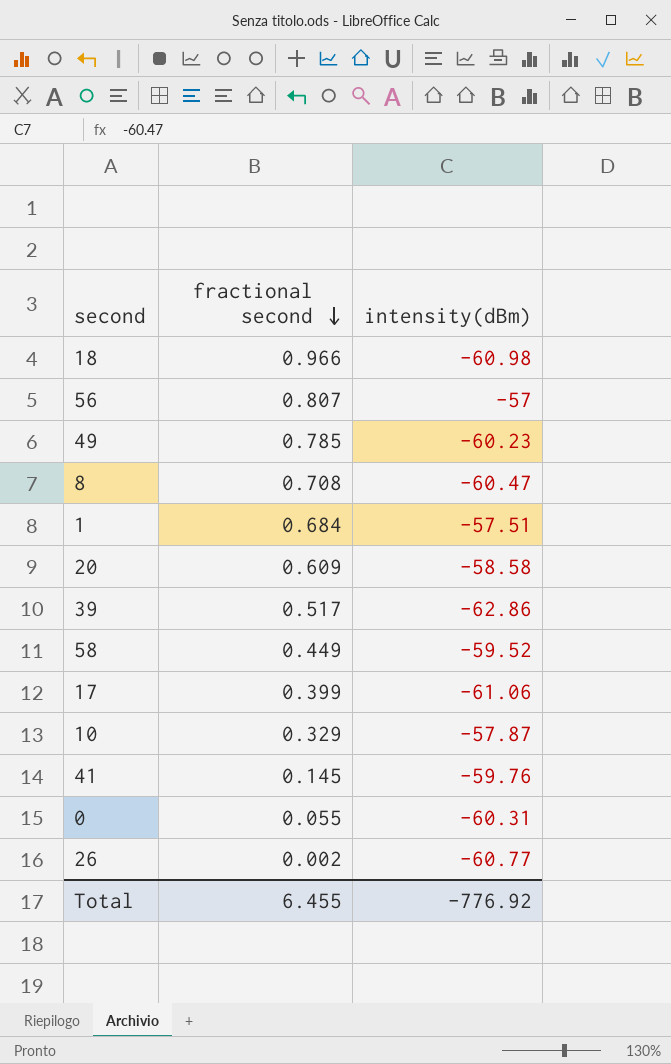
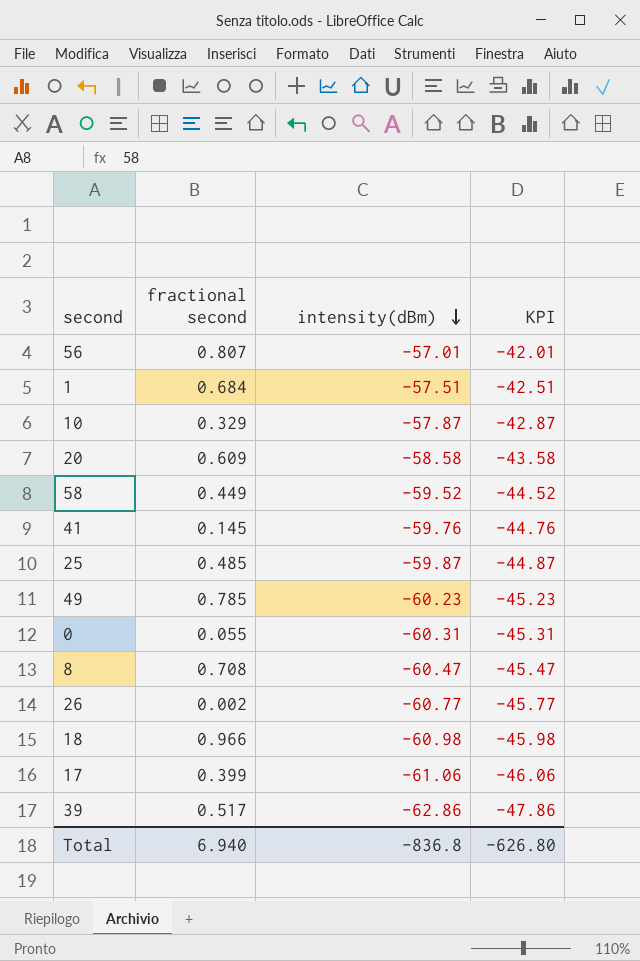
row order: fractional second descending -> intensity(dBm) descending
column KPI | formula: none -> [intensity(dBm)] + 15
56 | intensity(dBm): -57 -> -57.01
row 25: none -> 0.485 | -59.87 | -44.87
Total | fractional second: 6.455 -> 6.940
Total | intensity(dBm): -776.92 -> -836.8

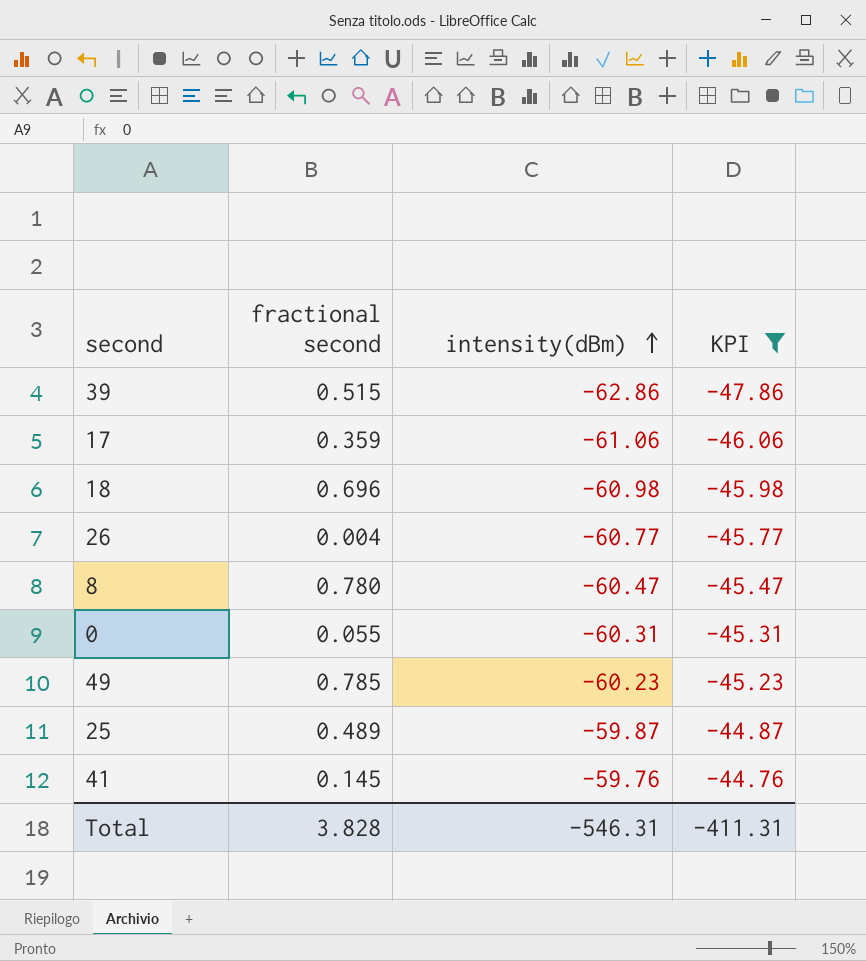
filter: none -> KPI <= -44.76
row order: intensity(dBm) descending -> intensity(dBm) ascending
39 | fractional second: 0.517 -> 0.515
17 | fractional second: 0.399 -> 0.359
18 | fractional second: 0.966 -> 0.696
26 | fractional second: 0.002 -> 0.004
8 | fractional second: 0.708 -> 0.780
25 | fractional second: 0.485 -> 0.489
Total | fractional second: 6.940 -> 3.828
Total | intensity(dBm): -836.8 -> -546.31
Total | KPI: -626.80 -> -411.31

